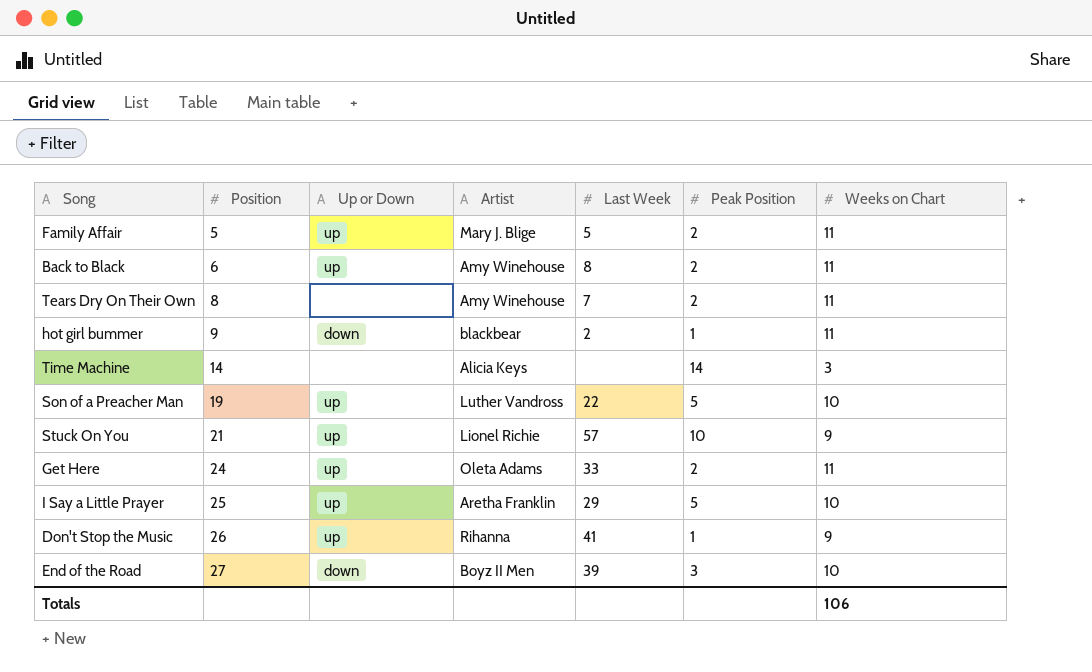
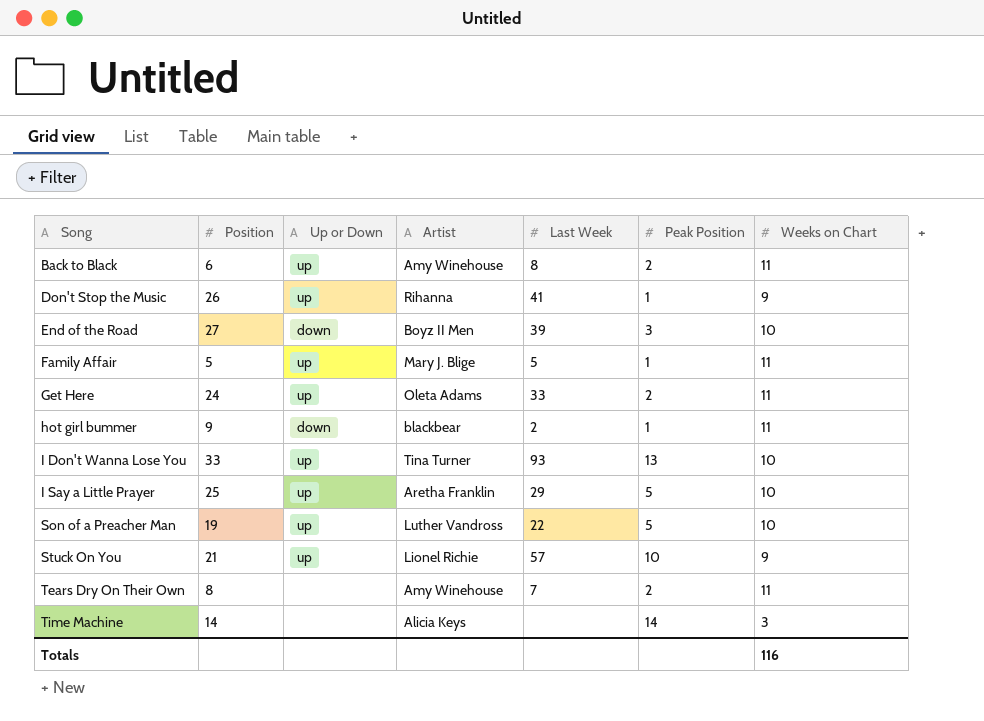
row order: Position ascending -> Song ascending
Family Affair | Peak Position: 2 -> 1
row I Don't Wanna Lose You: none -> 33 | up | Tina Turner | 93 | 13 | 10
Totals | Weeks on Chart: 106 -> 116

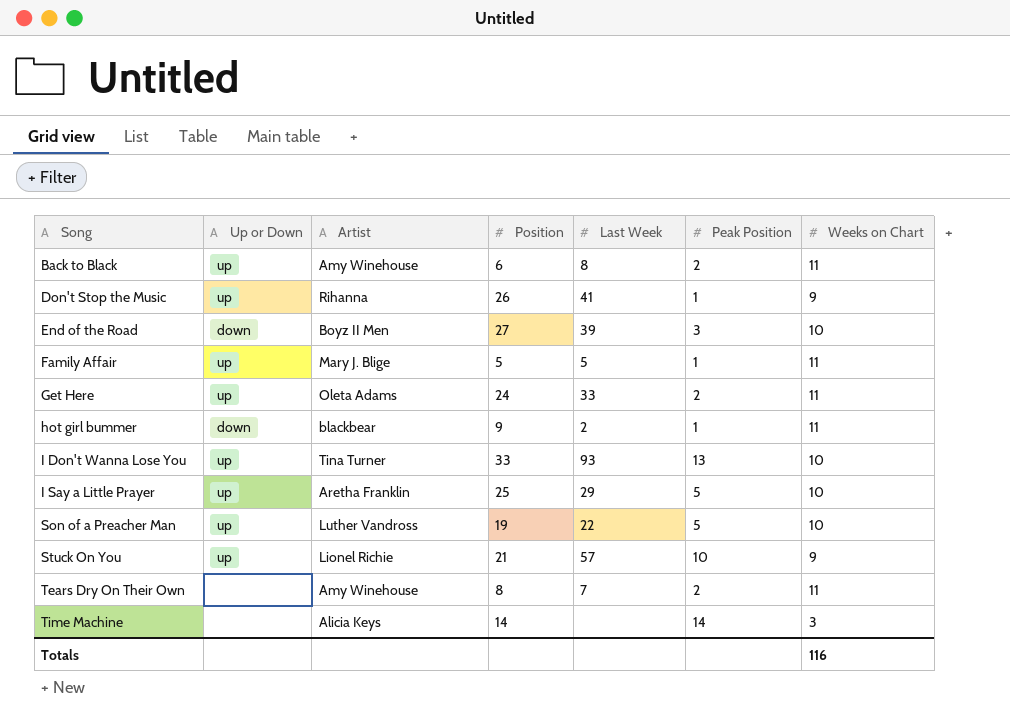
column Position | position: 2 -> 4

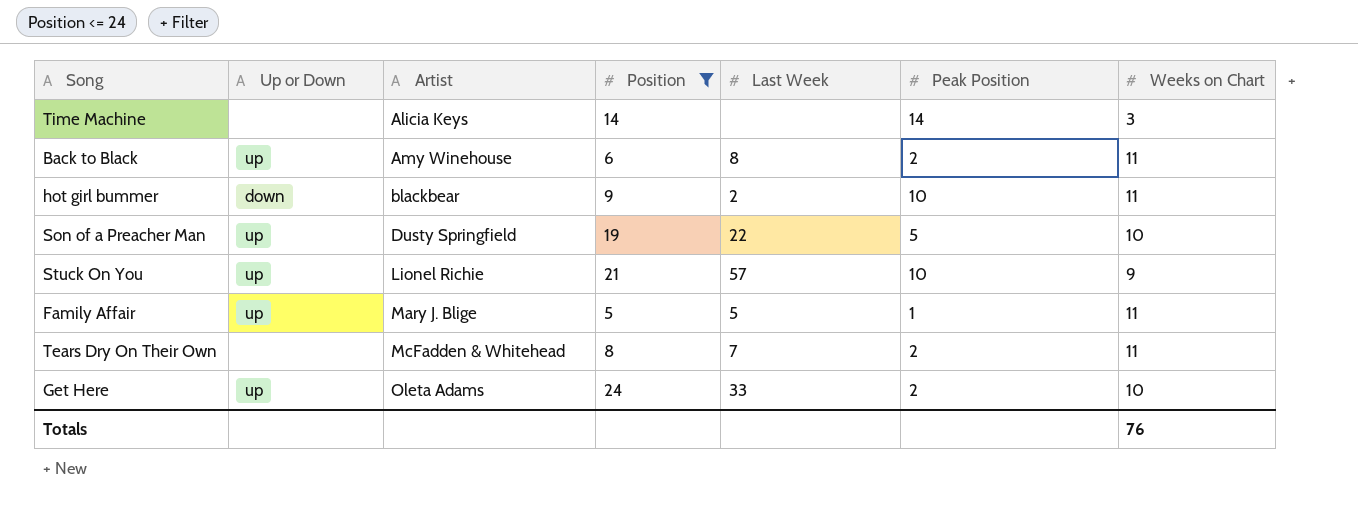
filter: none -> Position <= 24
row order: Song ascending -> Artist ascending
hot girl bummer | Peak Position: 1 -> 10
Son of a Preacher Man | Artist: Luther Vandross -> Dusty Springfield
Tears Dry On Their Own | Artist: Amy Winehouse -> McFadden & Whitehead
Get Here | Weeks on Chart: 11 -> 10
Totals | Weeks on Chart: 116 -> 76

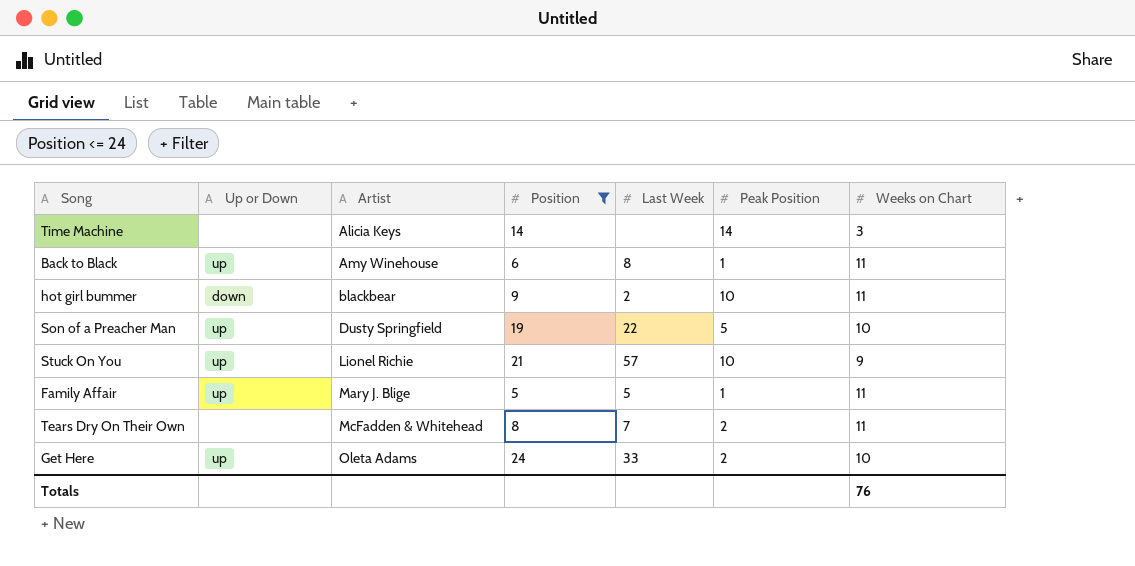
Back to Black | Peak Position: 2 -> 1

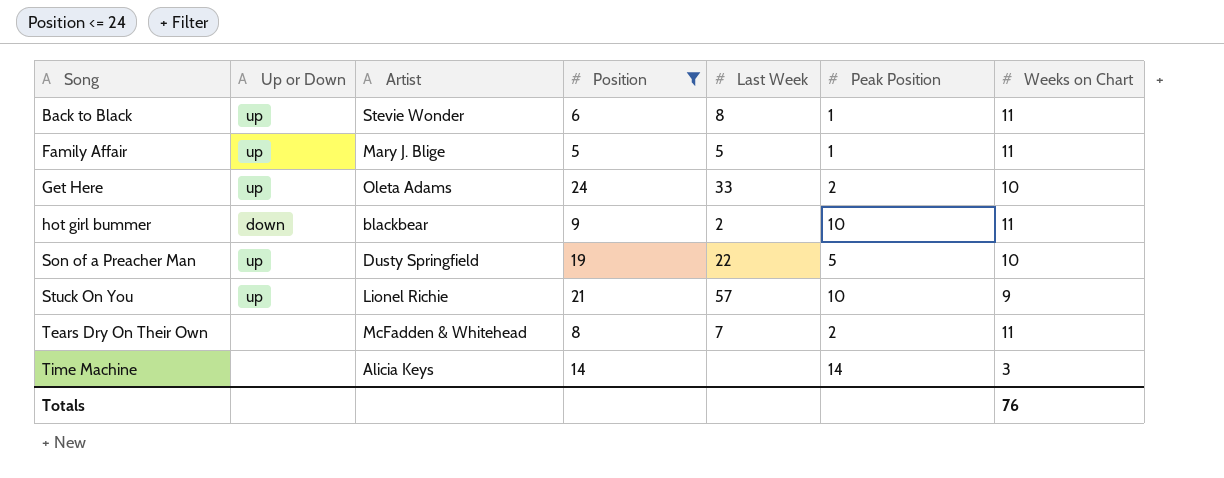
row order: Artist ascending -> Song ascending
Back to Black | Artist: Amy Winehouse -> Stevie Wonder

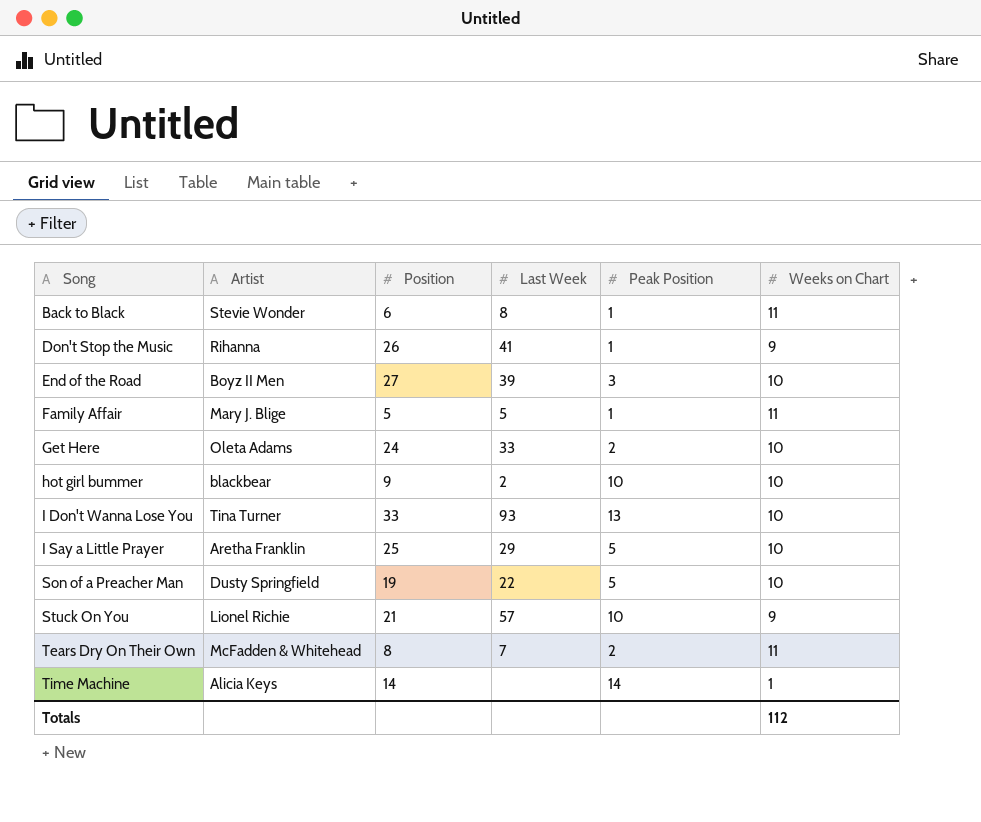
filter: Position <= 24 -> none
column Up or Down | position: 2 -> none
hot girl bummer | Weeks on Chart: 11 -> 10
Time Machine | Weeks on Chart: 3 -> 1
Totals | Weeks on Chart: 76 -> 112

